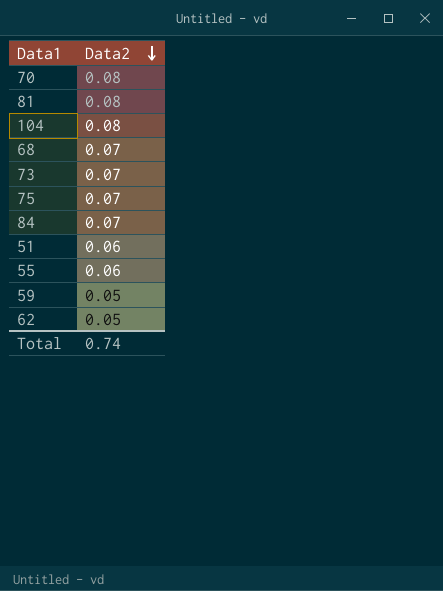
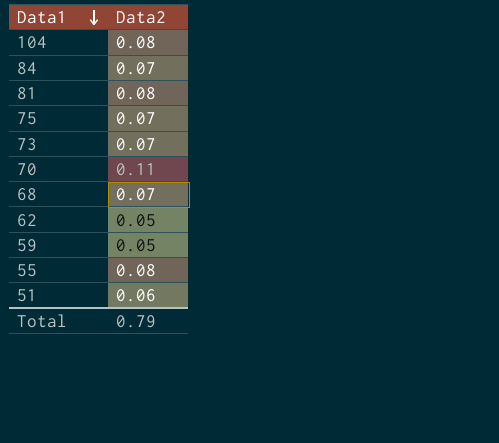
row order: Data2 descending -> Data1 descending
70 | Data2: 0.08 -> 0.11
55 | Data2: 0.06 -> 0.08
Total | Data2: 0.74 -> 0.79

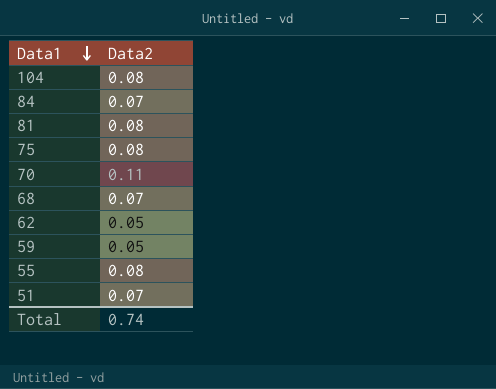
row 73: 0.07 -> none
75 | Data2: 0.07 -> 0.08
51 | Data2: 0.06 -> 0.07
Total | Data2: 0.79 -> 0.74

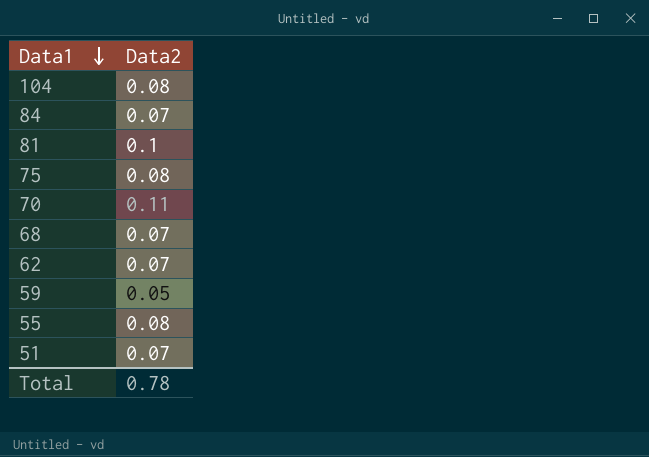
81 | Data2: 0.08 -> 0.1
62 | Data2: 0.05 -> 0.07
Total | Data2: 0.74 -> 0.78

